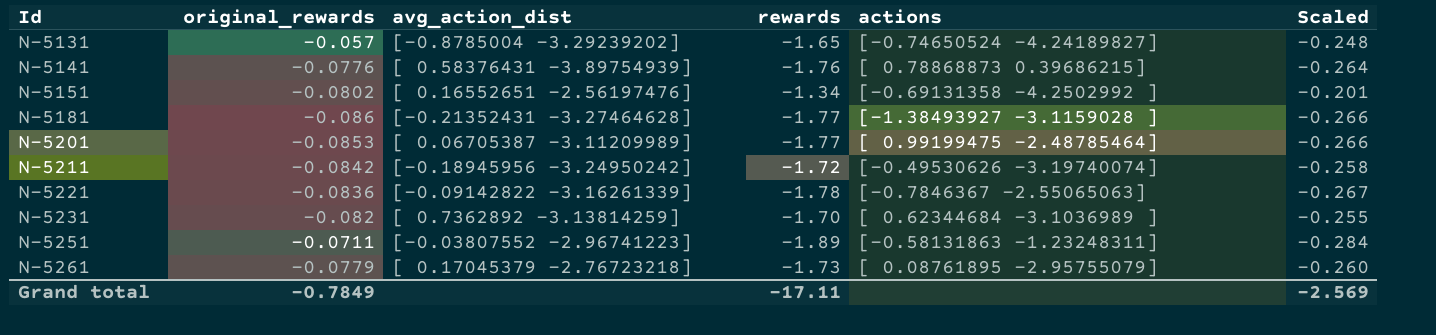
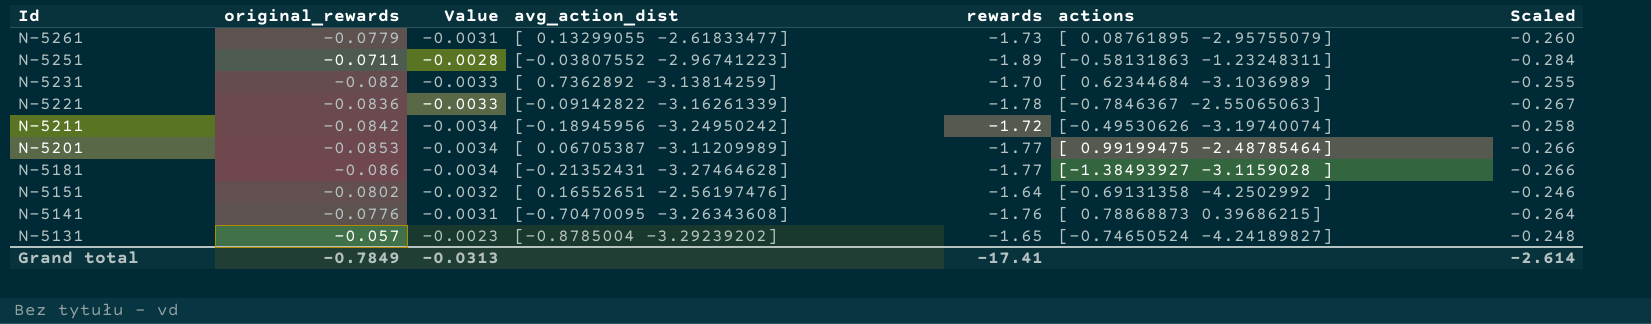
row order: Id ascending -> Id descending
column Value | formula: none -> [original_rewards] * 0.04
N-5261 | avg_action_dist: [ 0.17045379 -2.76723218] -> [ 0.13299055 -2.61833477]
N-5151 | rewards: -1.34 -> -1.64
N-5151 | Scaled: -0.201 -> -0.246
N-5141 | avg_action_dist: [ 0.58376431 -3.89754939] -> [-0.70470095 -3.26343608]
Grand total | rewards: -17.11 -> -17.41
Grand total | Scaled: -2.569 -> -2.614

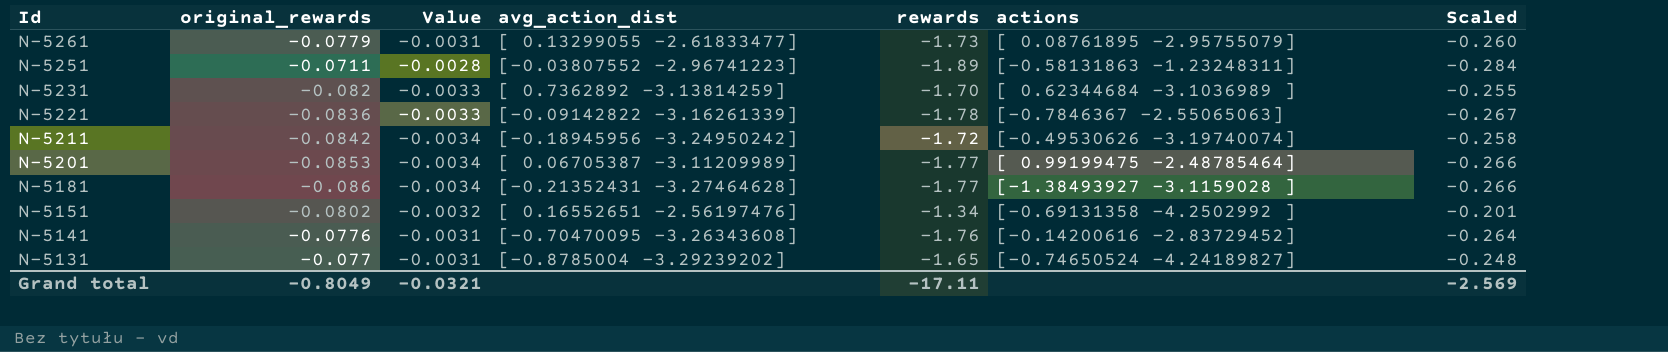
N-5151 | rewards: -1.64 -> -1.34
N-5151 | Scaled: -0.246 -> -0.201
N-5141 | actions: [ 0.78868873 0.39686215] -> [-0.14200616 -2.83729452]
N-5131 | original_rewards: -0.057 -> -0.077
N-5131 | Value: -0.0023 -> -0.0031
Grand total | original_rewards: -0.7849 -> -0.8049
Grand total | Value: -0.0313 -> -0.0321
Grand total | rewards: -17.41 -> -17.11
Grand total | Scaled: -2.614 -> -2.569

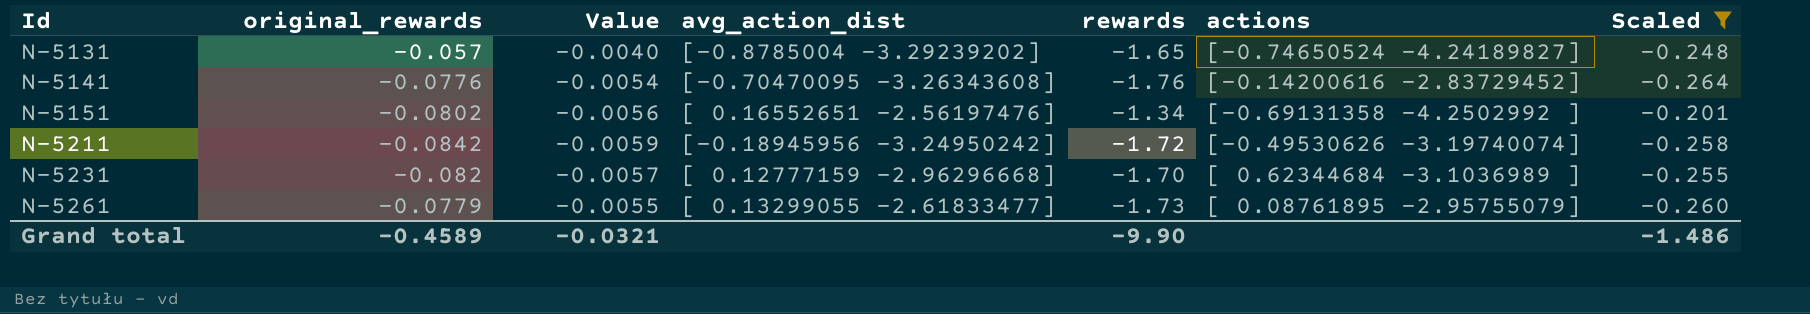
filter: none -> Scaled >= -0.264
row order: Id descending -> Id ascending
column Value | formula: [original_rewards] * 0.04 -> [original_rewards] * 0.07
N-5131 | original_rewards: -0.077 -> -0.057
N-5231 | avg_action_dist: [ 0.7362892 -3.13814259] -> [ 0.12777159 -2.96296668]
Grand total | original_rewards: -0.8049 -> -0.4589
Grand total | rewards: -17.11 -> -9.90
Grand total | Scaled: -2.569 -> -1.486

